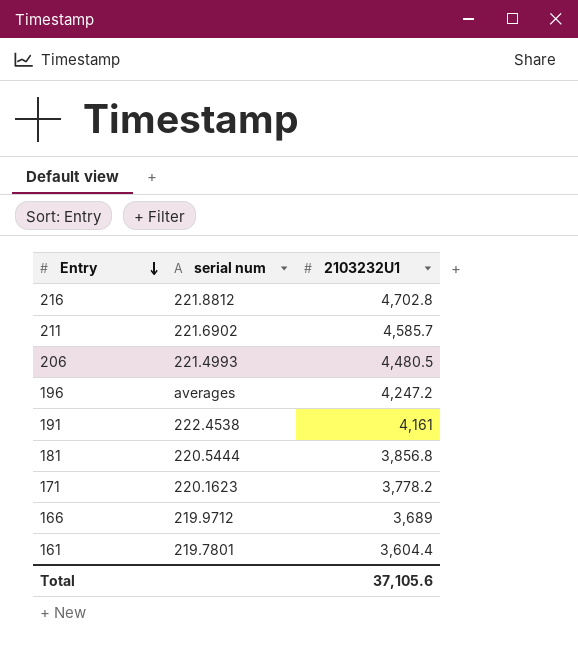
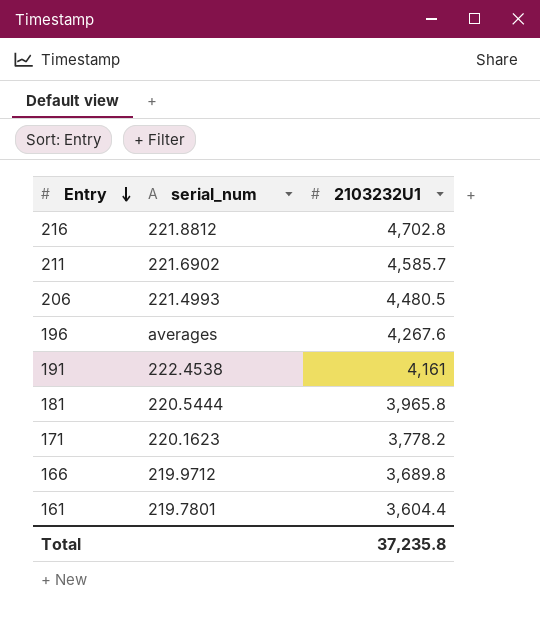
column name: serial num -> serial_num
196 | 2103232U1: 4,247.2 -> 4,267.6
181 | 2103232U1: 3,856.8 -> 3,965.8
166 | 2103232U1: 3,689 -> 3,689.8
Total | 2103232U1: 37,105.6 -> 37,235.8

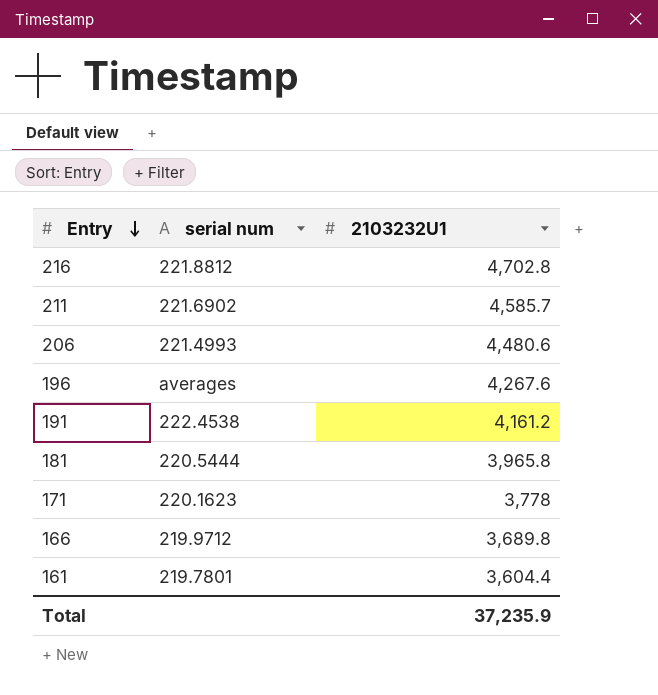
column name: serial_num -> serial num
206 | 2103232U1: 4,480.5 -> 4,480.6
191 | 2103232U1: 4,161 -> 4,161.2
171 | 2103232U1: 3,778.2 -> 3,778
Total | 2103232U1: 37,235.8 -> 37,235.9

